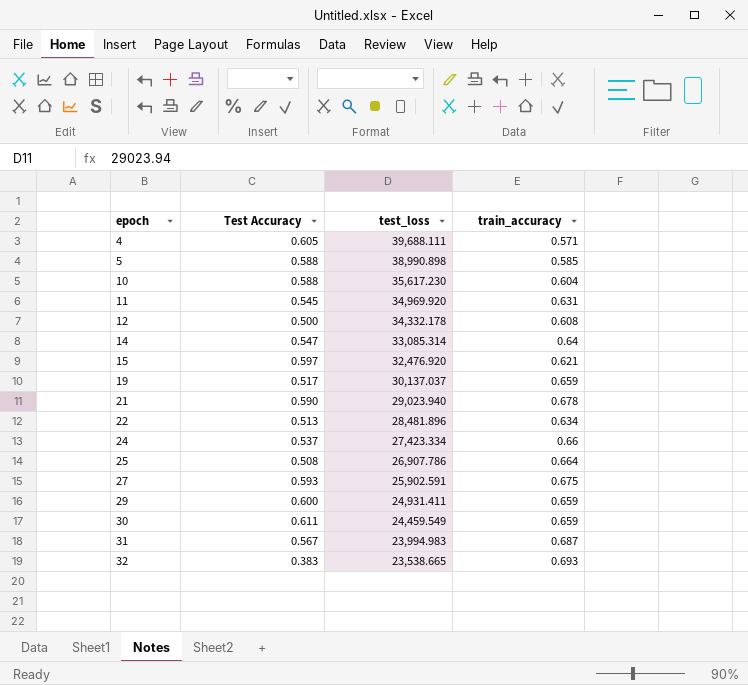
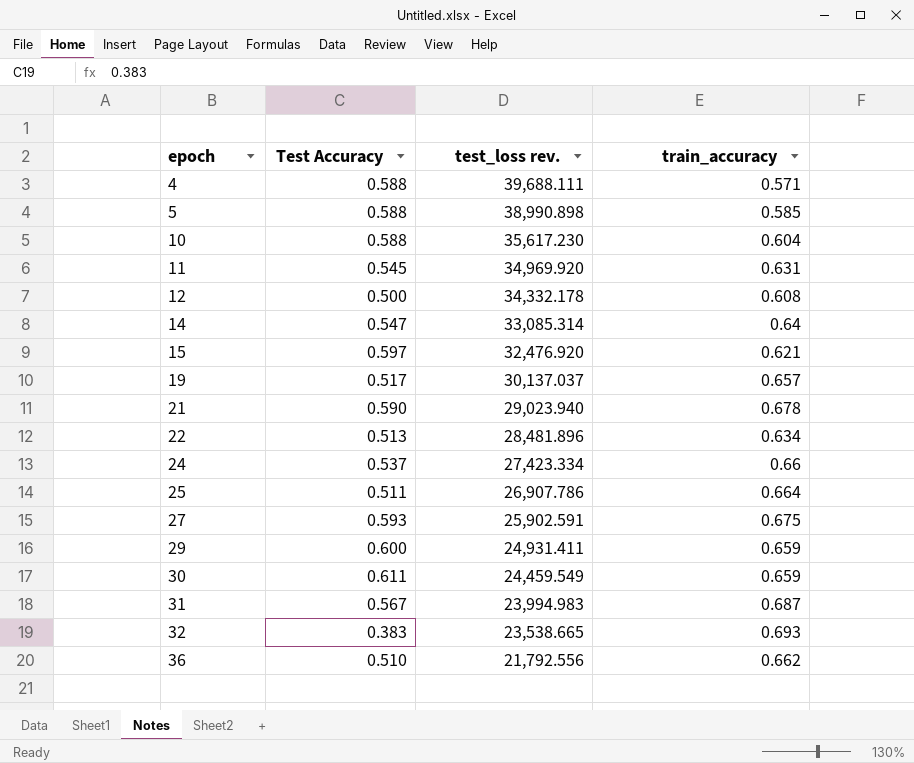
column name: test_loss -> test_loss rev.
4 | Test Accuracy: 0.605 -> 0.588
19 | train_accuracy: 0.659 -> 0.657
25 | Test Accuracy: 0.508 -> 0.511
row 36: none -> 0.510 | 21,792.556 | 0.662

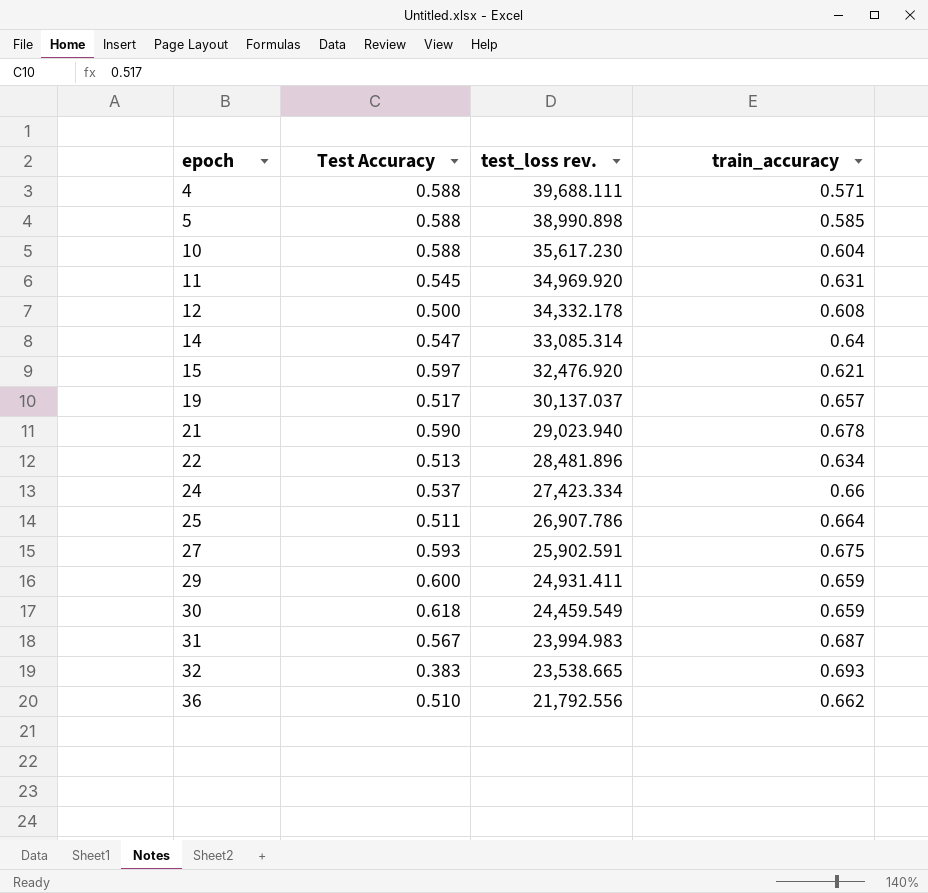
30 | Test Accuracy: 0.611 -> 0.618

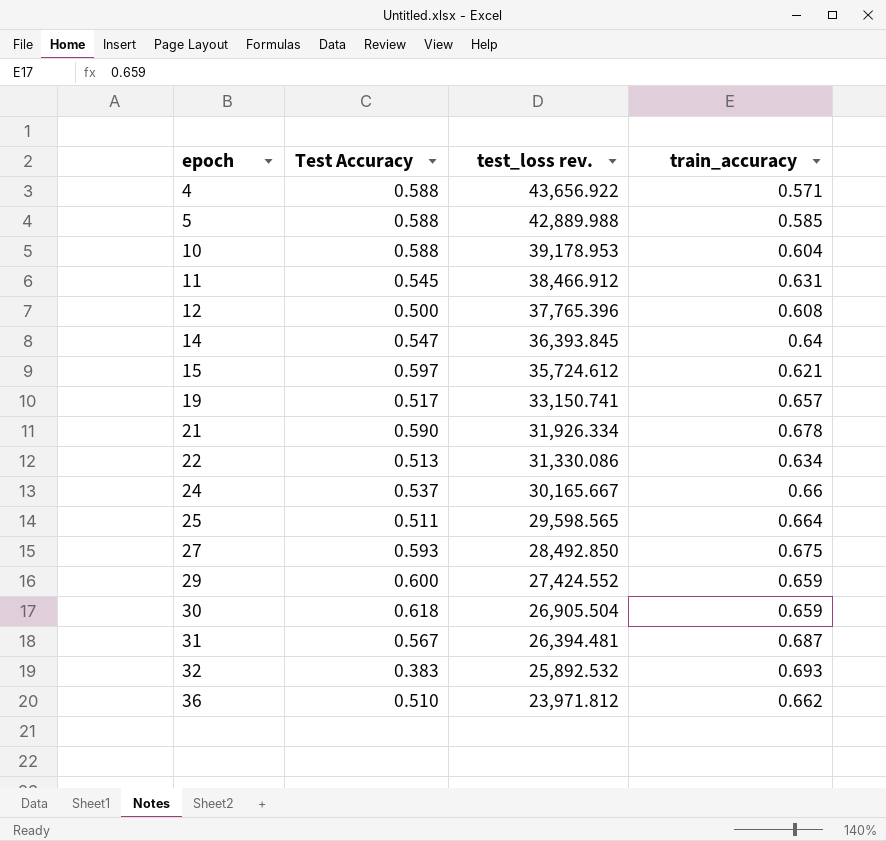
4 | test_loss rev.: 39,688.111 -> 43,656.922
5 | test_loss rev.: 38,990.898 -> 42,889.988
10 | test_loss rev.: 35,617.230 -> 39,178.953
11 | test_loss rev.: 34,969.920 -> 38,466.912
12 | test_loss rev.: 34,332.178 -> 37,765.396
14 | test_loss rev.: 33,085.314 -> 36,393.845
15 | test_loss rev.: 32,476.920 -> 35,724.612
19 | test_loss rev.: 30,137.037 -> 33,150.741
21 | test_loss rev.: 29,023.940 -> 31,926.334
22 | test_loss rev.: 28,481.896 -> 31,330.086
24 | test_loss rev.: 27,423.334 -> 30,165.667
25 | test_loss rev.: 26,907.786 -> 29,598.565
27 | test_loss rev.: 25,902.591 -> 28,492.850
29 | test_loss rev.: 24,931.411 -> 27,424.552
30 | test_loss rev.: 24,459.549 -> 26,905.504
31 | test_loss rev.: 23,994.983 -> 26,394.481
32 | test_loss rev.: 23,538.665 -> 25,892.532
36 | test_loss rev.: 21,792.556 -> 23,971.812

